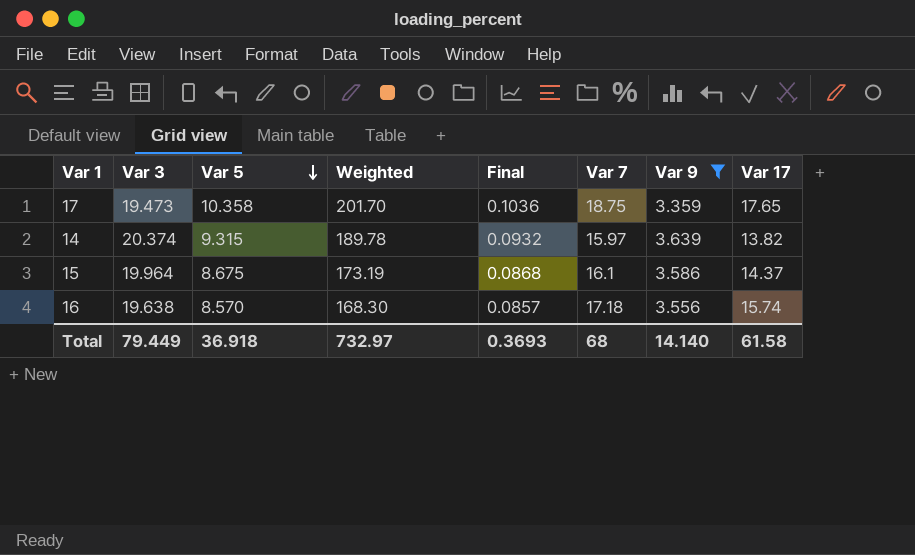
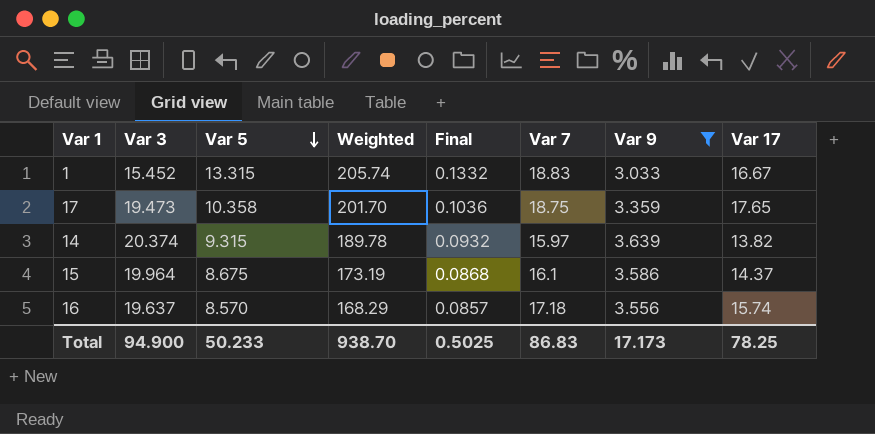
row 1: none -> 15.452 | 13.315 | 205.74 | 0.1332 | 18.83 | 3.033 | 16.67
16 | Var 3: 19.638 -> 19.637
16 | Weighted: 168.30 -> 168.29
Total | Var 3: 79.449 -> 94.900
Total | Var 5: 36.918 -> 50.233
Total | Weighted: 732.97 -> 938.70
Total | Final: 0.3693 -> 0.5025
Total | Var 7: 68 -> 86.83
Total | Var 9: 14.140 -> 17.173
Total | Var 17: 61.58 -> 78.25

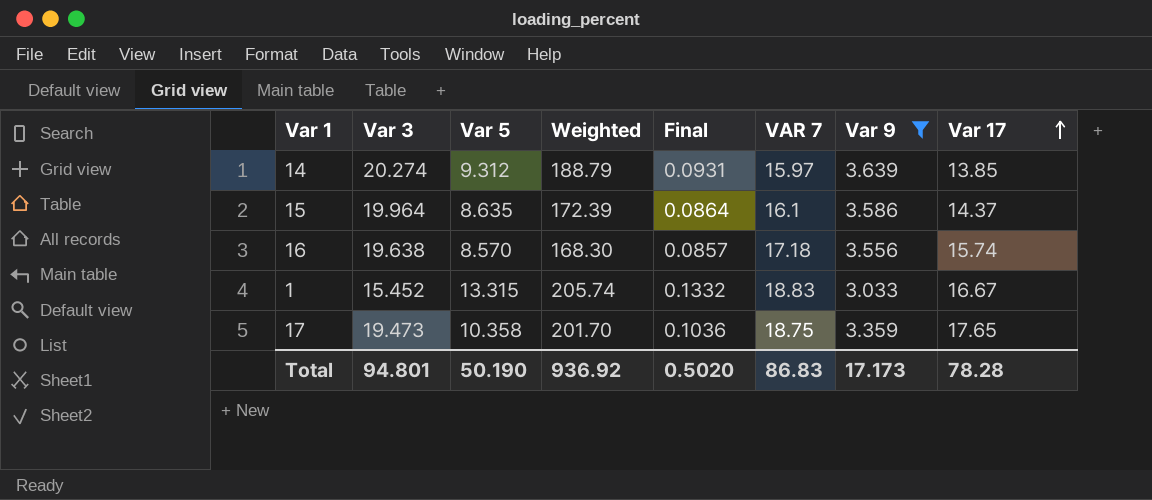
row order: Var 5 descending -> Var 17 ascending
column name: Var 7 -> VAR 7
14 | Var 3: 20.374 -> 20.274
14 | Var 5: 9.315 -> 9.312
14 | Weighted: 189.78 -> 188.79
14 | Final: 0.0932 -> 0.0931
14 | Var 17: 13.82 -> 13.85
15 | Var 5: 8.675 -> 8.635
15 | Weighted: 173.19 -> 172.39
15 | Final: 0.0868 -> 0.0864
16 | Var 3: 19.637 -> 19.638
16 | Weighted: 168.29 -> 168.30
Total | Var 3: 94.900 -> 94.801
Total | Var 5: 50.233 -> 50.190
Total | Weighted: 938.70 -> 936.92
Total | Final: 0.5025 -> 0.5020
Total | Var 17: 78.25 -> 78.28

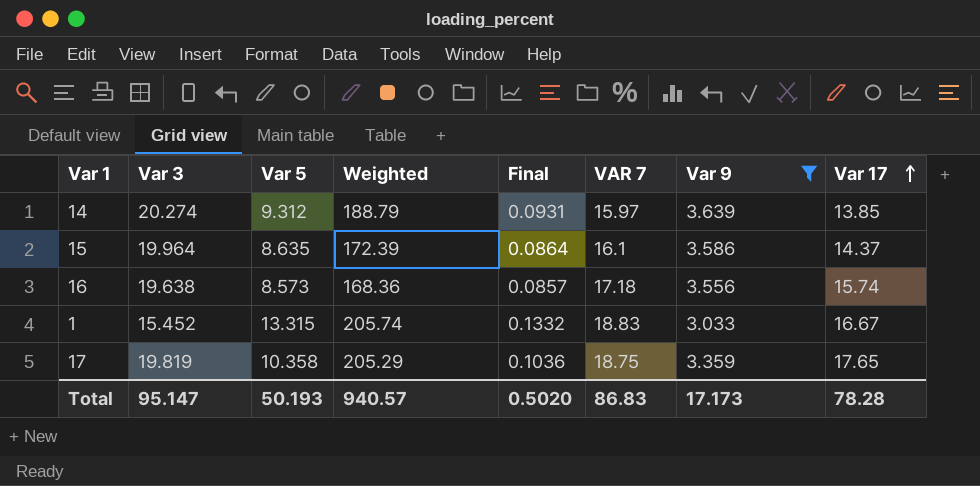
16 | Var 5: 8.570 -> 8.573
16 | Weighted: 168.30 -> 168.36
17 | Var 3: 19.473 -> 19.819
17 | Weighted: 201.70 -> 205.29
Total | Var 3: 94.801 -> 95.147
Total | Var 5: 50.190 -> 50.193
Total | Weighted: 936.92 -> 940.57

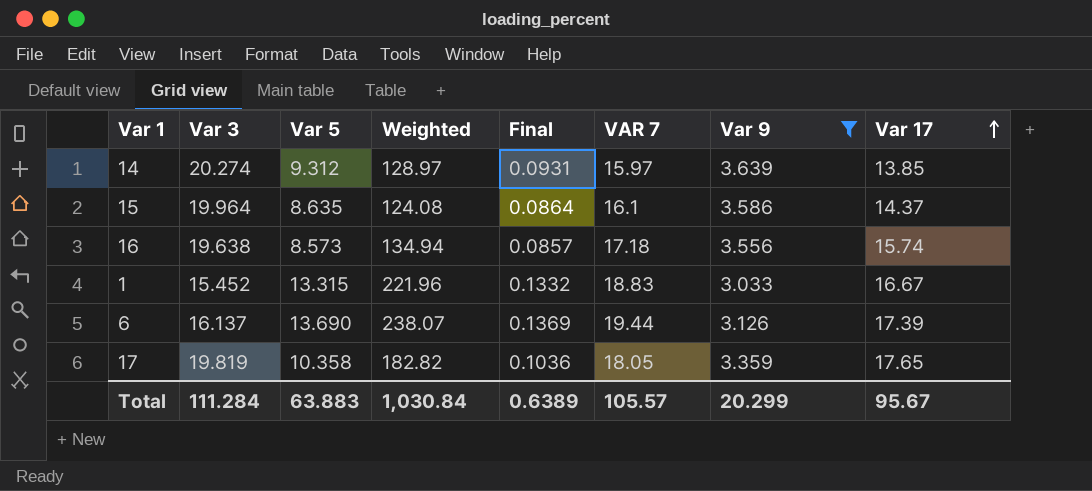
column Weighted | formula: [Var 3] * [Var 5] -> [Var 5] * [Var 17]
row 6: none -> 16.137 | 13.690 | 238.07 | 0.1369 | 19.44 | 3.126 | 17.39
17 | VAR 7: 18.75 -> 18.05
Total | Var 3: 95.147 -> 111.284
Total | Var 5: 50.193 -> 63.883
Total | Weighted: 940.57 -> 1,030.84
Total | Final: 0.5020 -> 0.6389
Total | VAR 7: 86.83 -> 105.57
Total | Var 9: 17.173 -> 20.299
Total | Var 17: 78.28 -> 95.67

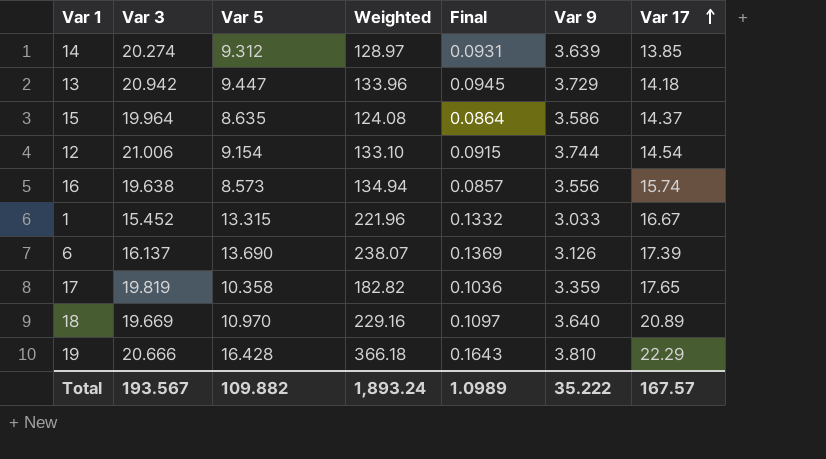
filter: Var 9 <= 3.639 -> none
column VAR 7 | position: 6 -> none
Total | Var 3: 111.284 -> 193.567
Total | Var 5: 63.883 -> 109.882
Total | Weighted: 1,030.84 -> 1,893.24
Total | Final: 0.6389 -> 1.0989
Total | Var 9: 20.299 -> 35.222
Total | Var 17: 95.67 -> 167.57

